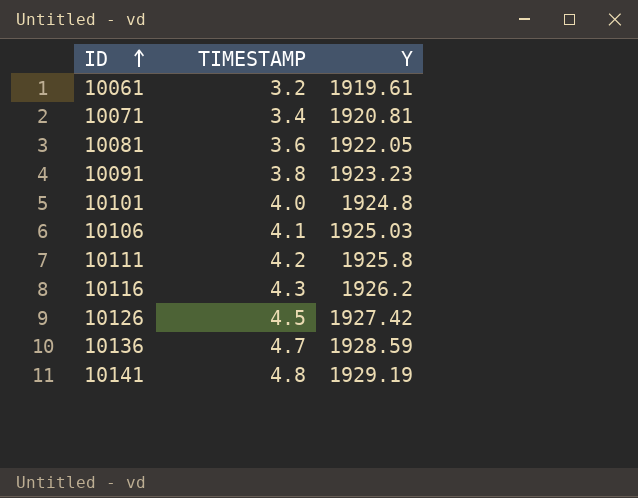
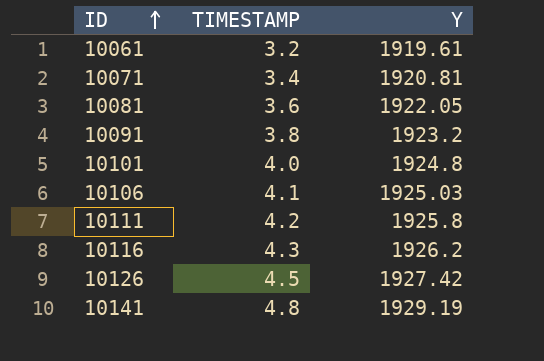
row 10136: 4.7 | 1928.59 -> none
10091 | Y: 1923.23 -> 1923.2

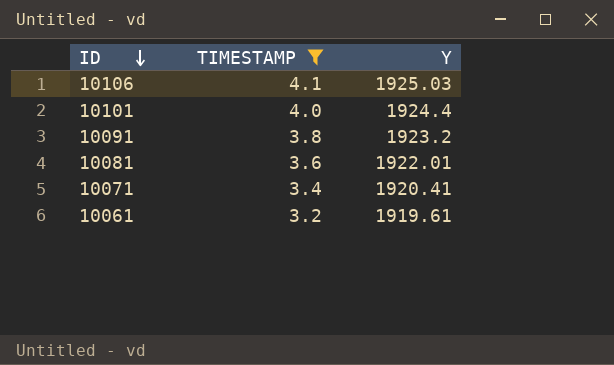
filter: none -> TIMESTAMP <= 4.1
row order: ID ascending -> ID descending
10101 | Y: 1924.8 -> 1924.4
10081 | Y: 1922.05 -> 1922.01
10071 | Y: 1920.81 -> 1920.41

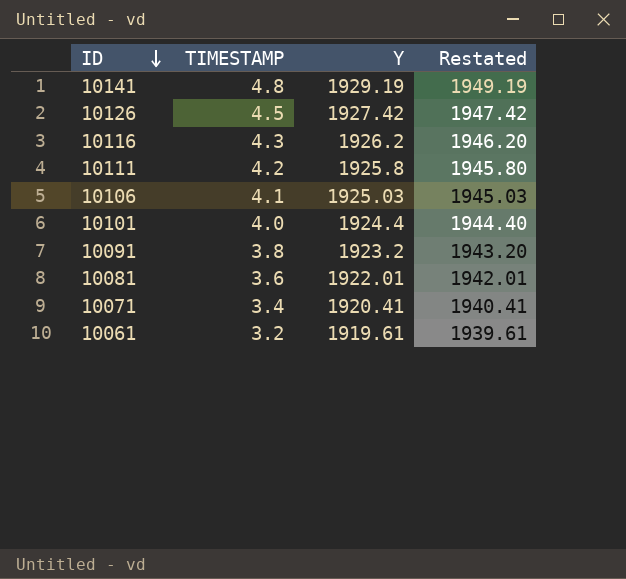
filter: TIMESTAMP <= 4.1 -> none
column Restated | formula: none -> [Y] + 20

